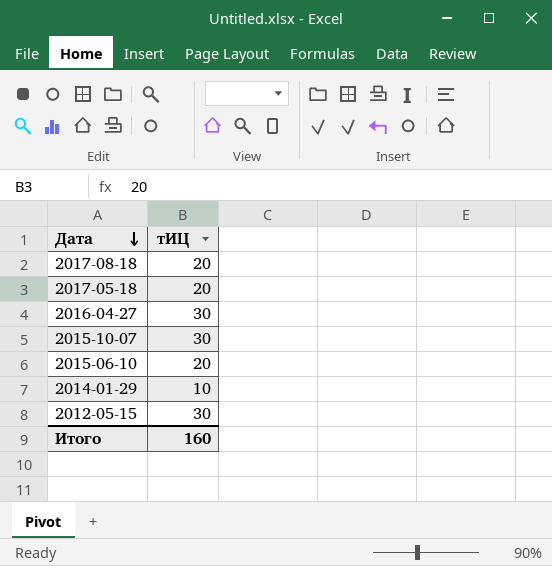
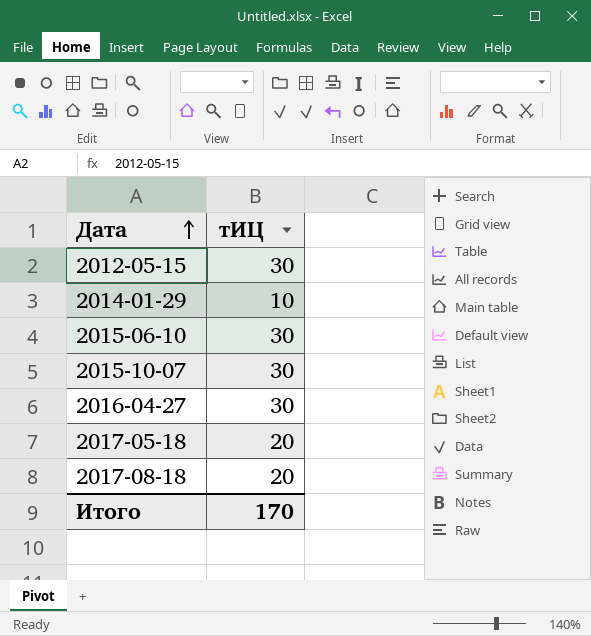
row order: Дата descending -> Дата ascending
2015-06-10 | тИЦ: 20 -> 30
Итого | тИЦ: 160 -> 170

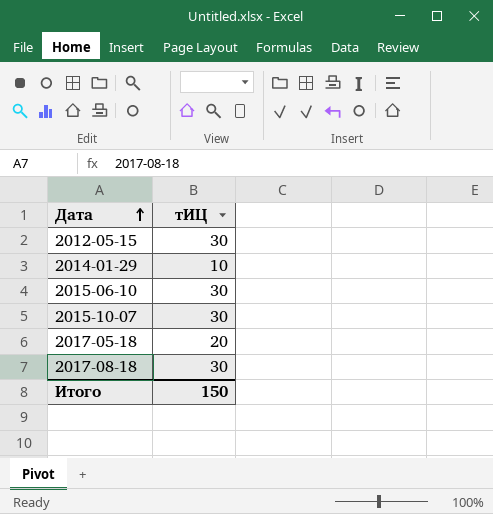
row 2016-04-27: 30 -> none
2017-08-18 | тИЦ: 20 -> 30
Итого | тИЦ: 170 -> 150

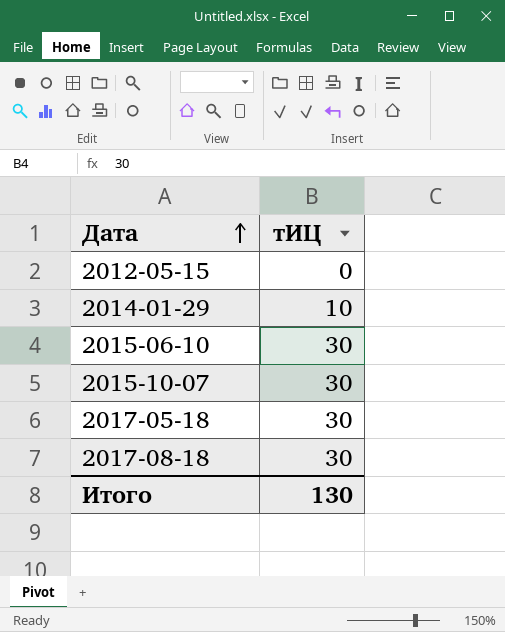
2012-05-15 | тИЦ: 30 -> 0
2017-05-18 | тИЦ: 20 -> 30
Итого | тИЦ: 150 -> 130

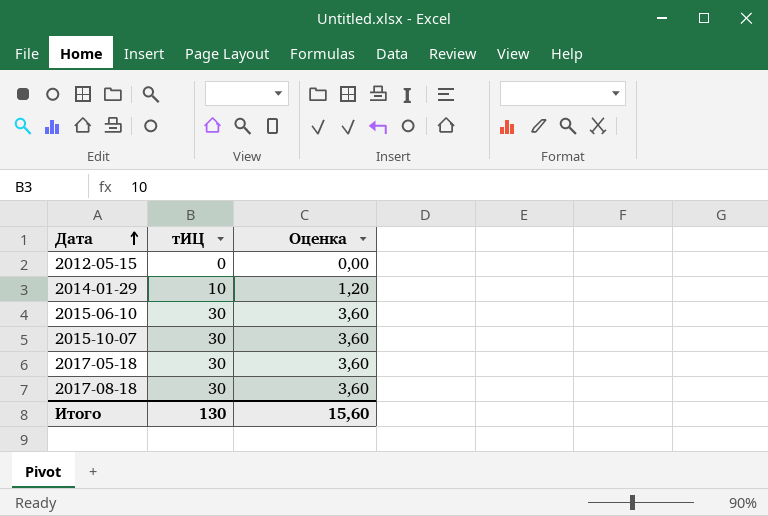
column Оценка | formula: none -> [тИЦ] * 0,12

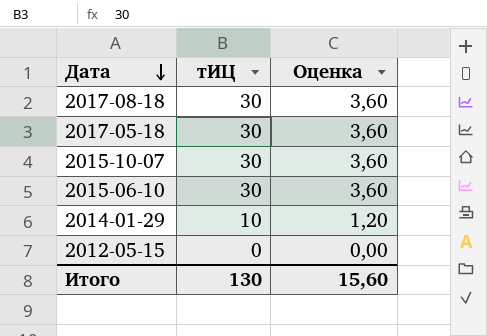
row order: Дата ascending -> Дата descending

